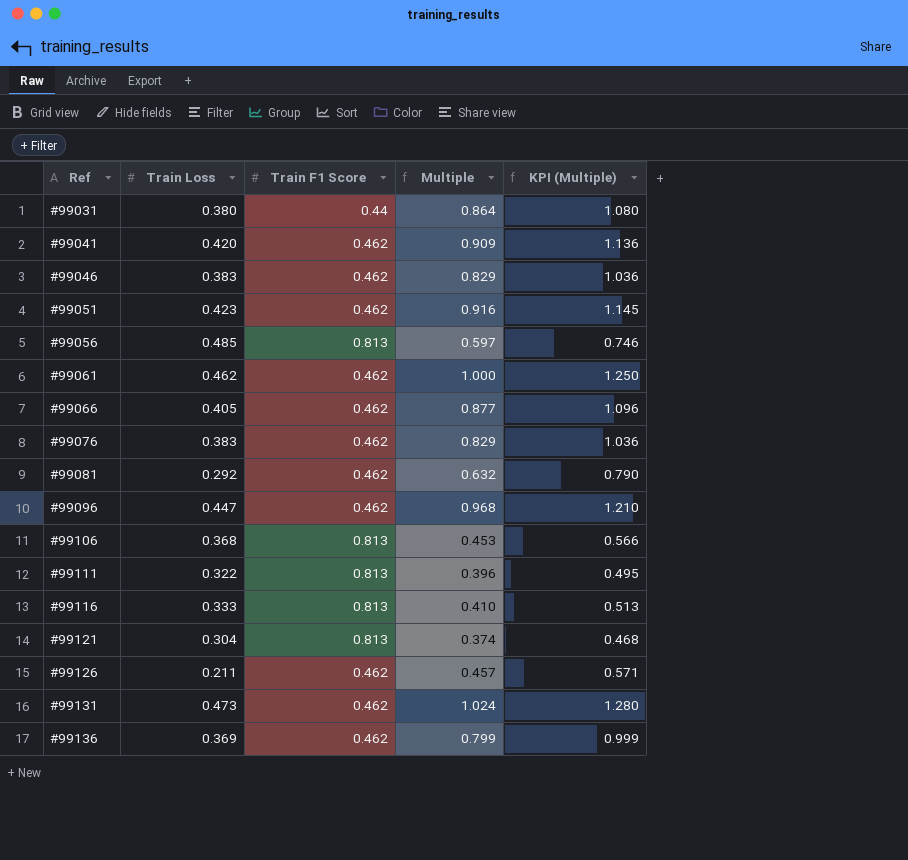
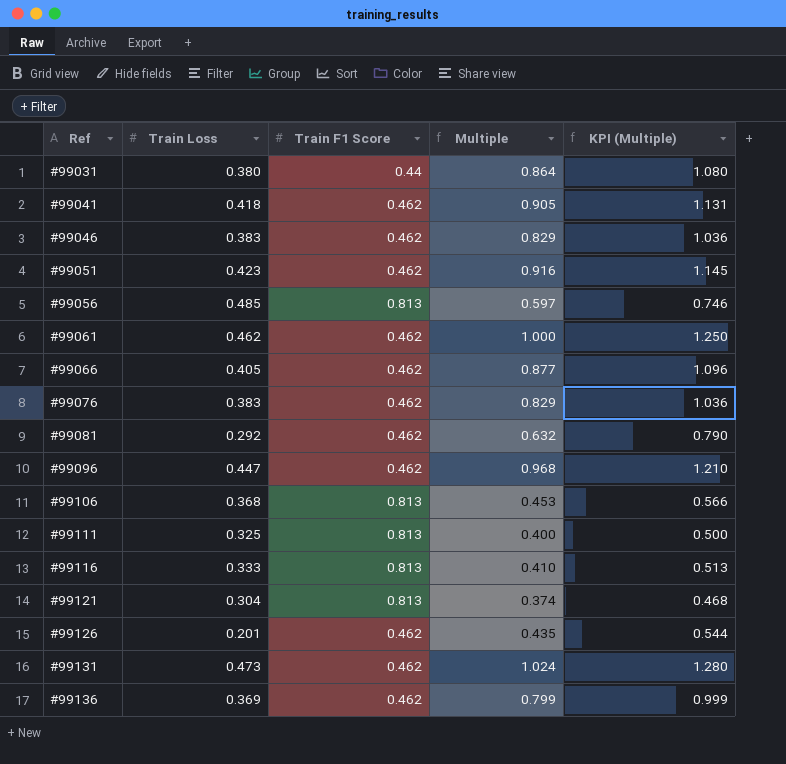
#99041 | Train Loss: 0.420 -> 0.418
#99041 | Multiple: 0.909 -> 0.905
#99041 | KPI (Multiple): 1.136 -> 1.131
#99111 | Train Loss: 0.322 -> 0.325
#99111 | Multiple: 0.396 -> 0.400
#99111 | KPI (Multiple): 0.495 -> 0.500
#99126 | Train Loss: 0.211 -> 0.201
#99126 | Multiple: 0.457 -> 0.435
#99126 | KPI (Multiple): 0.571 -> 0.544

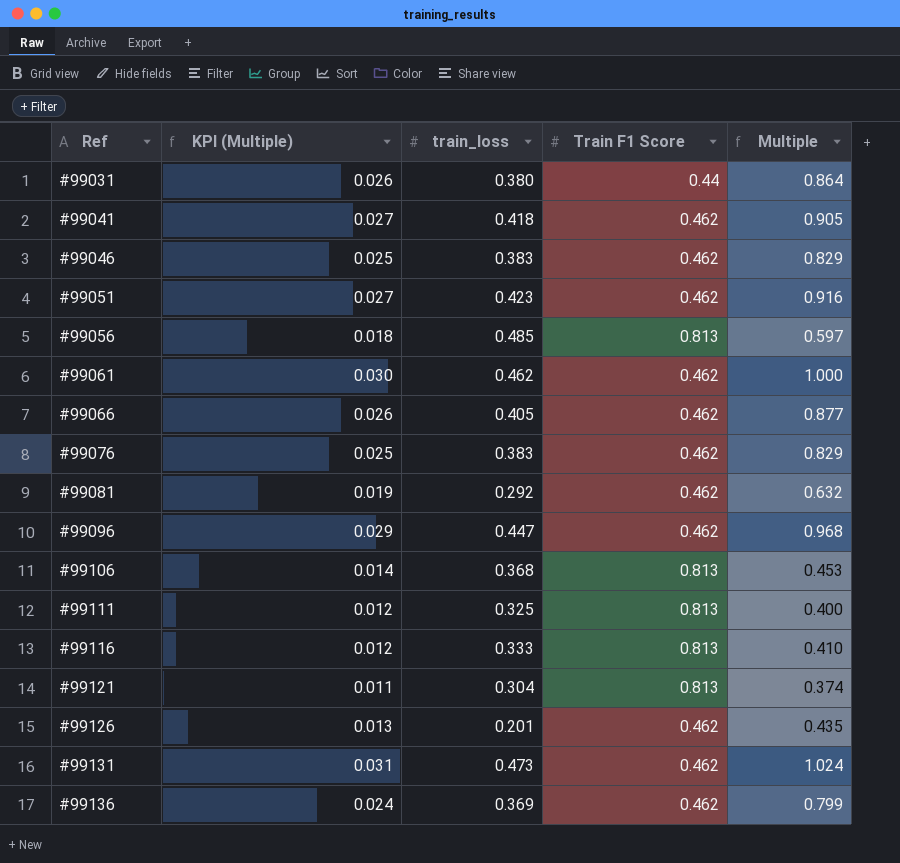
column KPI (Multiple) | formula: [Multiple] * 1.25 -> [Multiple] * 0.03
column KPI (Multiple) | position: 5 -> 2
column name: Train Loss -> train_loss

